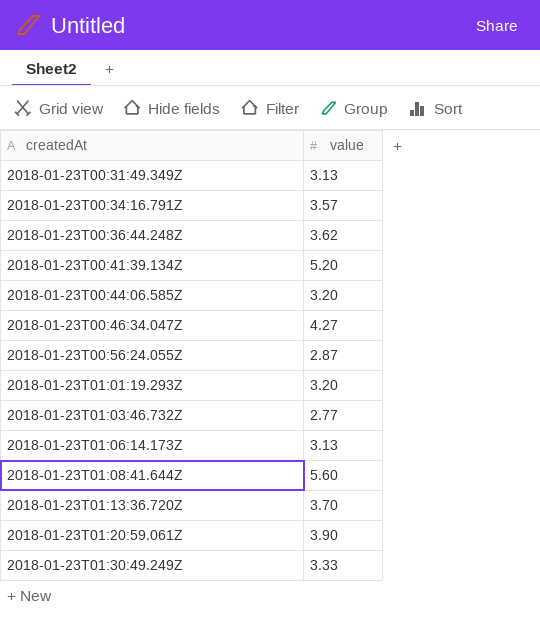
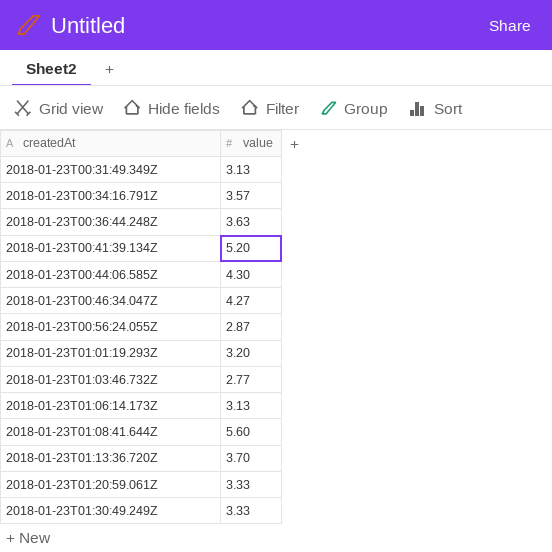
2018-01-23T00:36:44.248Z | value: 3.62 -> 3.63
2018-01-23T00:44:06.585Z | value: 3.20 -> 4.30
2018-01-23T01:20:59.061Z | value: 3.90 -> 3.33

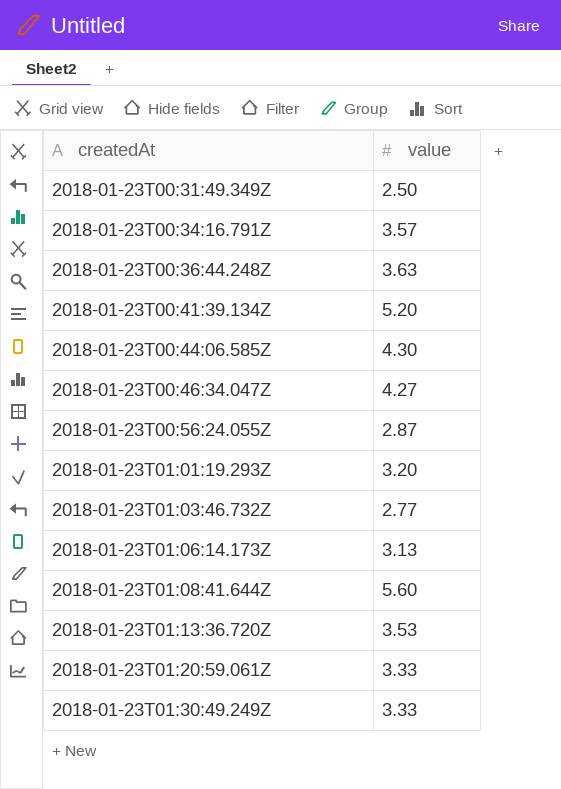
2018-01-23T00:31:49.349Z | value: 3.13 -> 2.50
2018-01-23T01:13:36.720Z | value: 3.70 -> 3.53

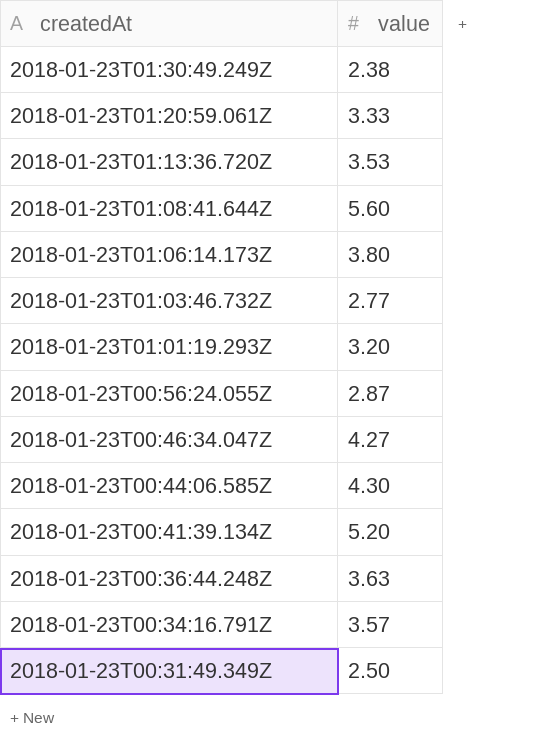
row order: createdAt ascending -> createdAt descending
2018-01-23T01:30:49.249Z | value: 3.33 -> 2.38
2018-01-23T01:06:14.173Z | value: 3.13 -> 3.80

